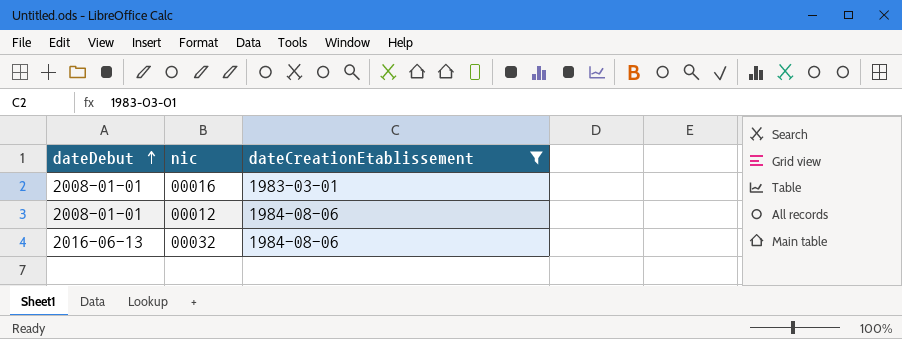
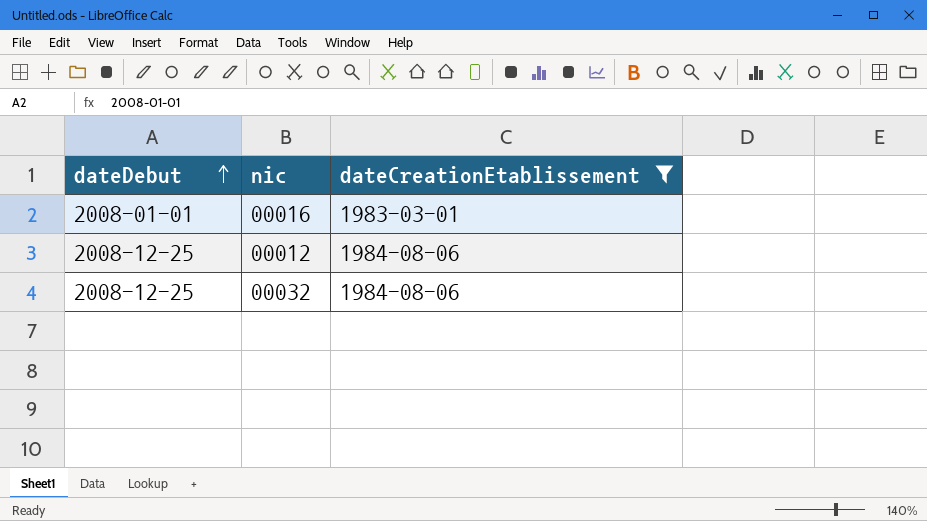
00012 | dateDebut: 2008-01-01 -> 2008-12-25
00032 | dateDebut: 2016-06-13 -> 2008-12-25

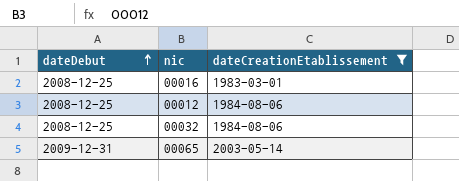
00016 | dateDebut: 2008-01-01 -> 2008-12-25
row 00065: none -> 2009-12-31 | 2003-05-14

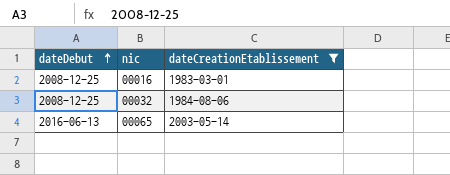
row 00012: 2008-12-25 | 1984-08-06 -> none
00065 | dateDebut: 2009-12-31 -> 2016-06-13

